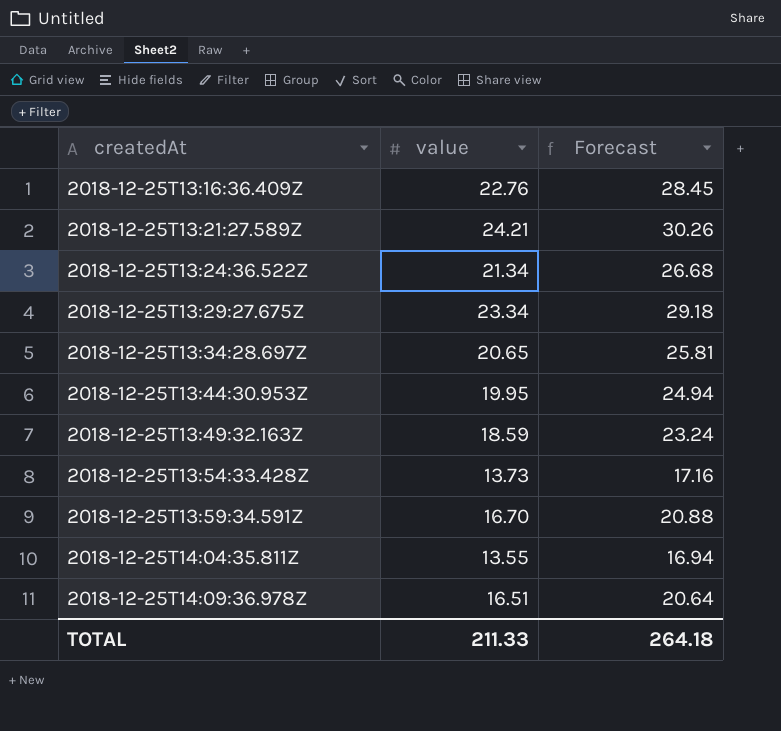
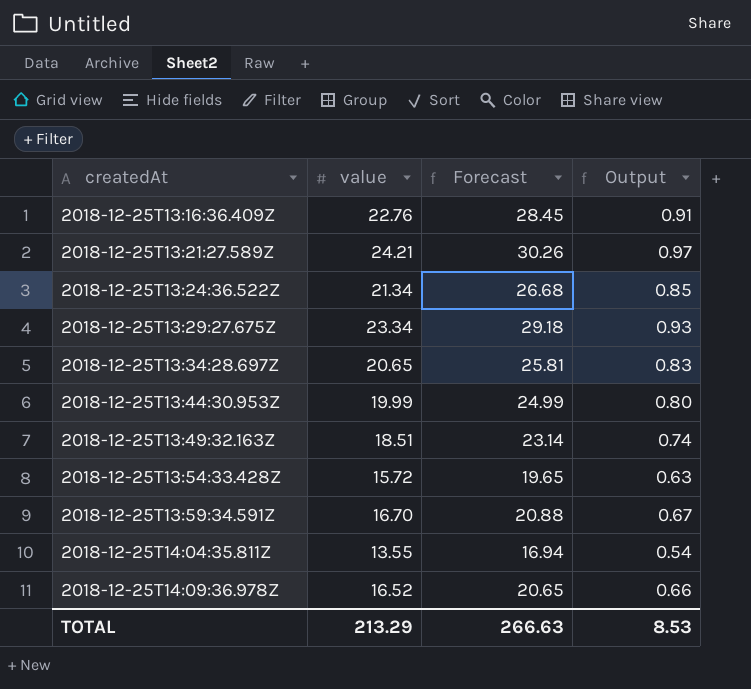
column Output | formula: none -> [value] * 0.04
2018-12-25T13:44:30.953Z | value: 19.95 -> 19.99
2018-12-25T13:44:30.953Z | Forecast: 24.94 -> 24.99
2018-12-25T13:49:32.163Z | value: 18.59 -> 18.51
2018-12-25T13:49:32.163Z | Forecast: 23.24 -> 23.14
2018-12-25T13:54:33.428Z | value: 13.73 -> 15.72
2018-12-25T13:54:33.428Z | Forecast: 17.16 -> 19.65
2018-12-25T14:09:36.978Z | value: 16.51 -> 16.52
2018-12-25T14:09:36.978Z | Forecast: 20.64 -> 20.65
TOTAL | value: 211.33 -> 213.29
TOTAL | Forecast: 264.18 -> 266.63

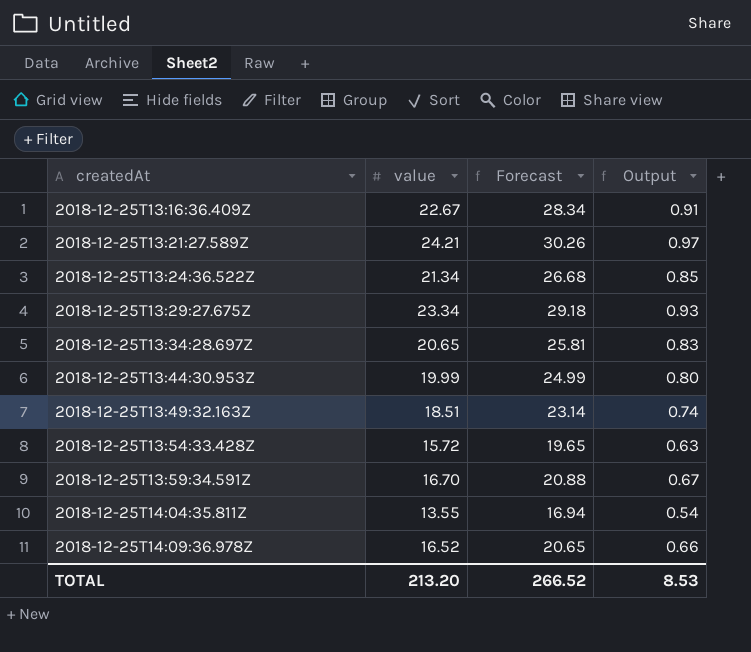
2018-12-25T13:16:36.409Z | value: 22.76 -> 22.67
2018-12-25T13:16:36.409Z | Forecast: 28.45 -> 28.34
TOTAL | value: 213.29 -> 213.20
TOTAL | Forecast: 266.63 -> 266.52

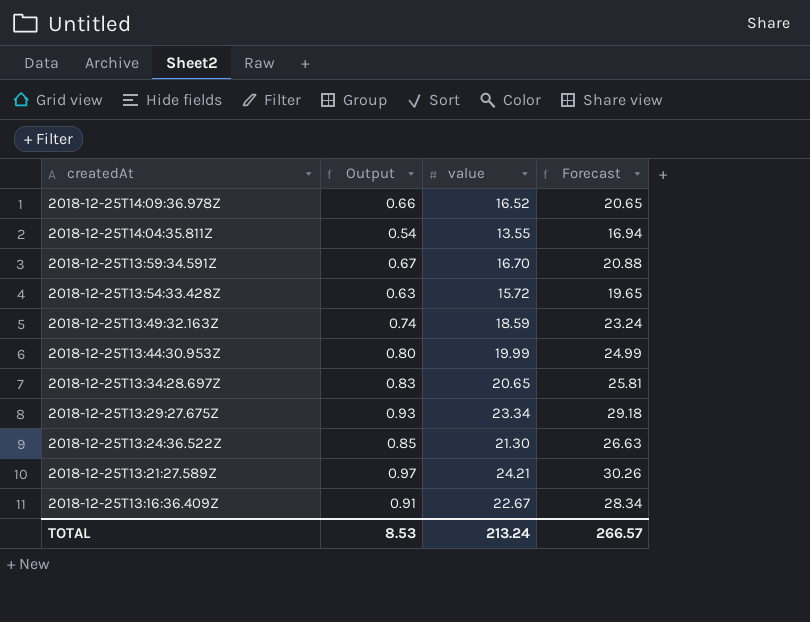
row order: createdAt ascending -> createdAt descending
column Output | position: 4 -> 2
2018-12-25T13:49:32.163Z | value: 18.51 -> 18.59
2018-12-25T13:49:32.163Z | Forecast: 23.14 -> 23.24
2018-12-25T13:24:36.522Z | value: 21.34 -> 21.30
2018-12-25T13:24:36.522Z | Forecast: 26.68 -> 26.63
TOTAL | value: 213.20 -> 213.24
TOTAL | Forecast: 266.52 -> 266.57

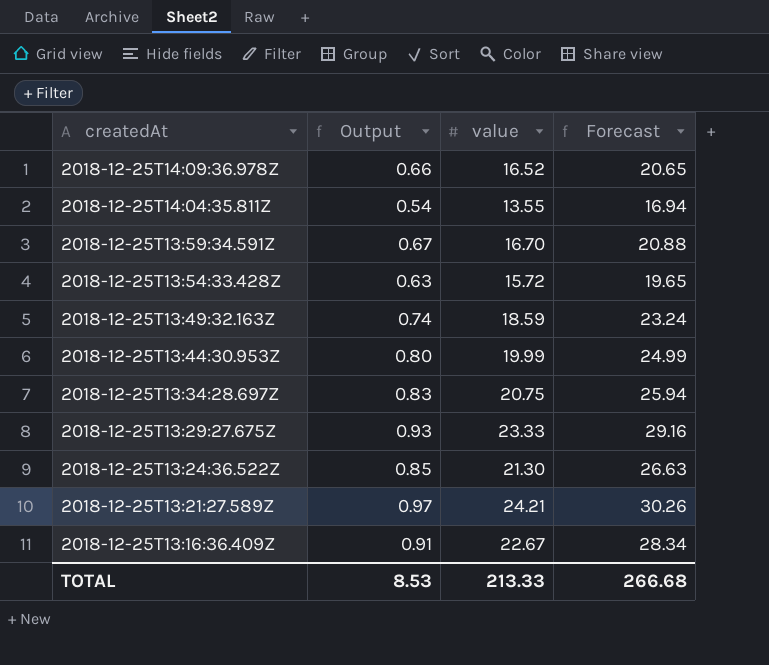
2018-12-25T13:34:28.697Z | value: 20.65 -> 20.75
2018-12-25T13:34:28.697Z | Forecast: 25.81 -> 25.94
2018-12-25T13:29:27.675Z | value: 23.34 -> 23.33
2018-12-25T13:29:27.675Z | Forecast: 29.18 -> 29.16
TOTAL | value: 213.24 -> 213.33
TOTAL | Forecast: 266.57 -> 266.68

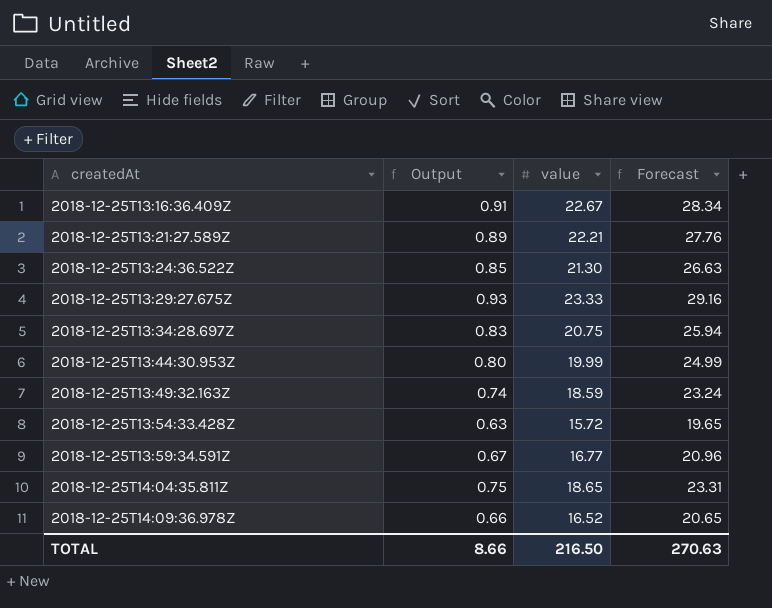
row order: createdAt descending -> createdAt ascending
2018-12-25T13:21:27.589Z | Output: 0.97 -> 0.89
2018-12-25T13:21:27.589Z | value: 24.21 -> 22.21
2018-12-25T13:21:27.589Z | Forecast: 30.26 -> 27.76
2018-12-25T13:59:34.591Z | value: 16.70 -> 16.77
2018-12-25T13:59:34.591Z | Forecast: 20.88 -> 20.96
2018-12-25T14:04:35.811Z | Output: 0.54 -> 0.75
2018-12-25T14:04:35.811Z | value: 13.55 -> 18.65
2018-12-25T14:04:35.811Z | Forecast: 16.94 -> 23.31
TOTAL | Output: 8.53 -> 8.66
TOTAL | value: 213.33 -> 216.50
TOTAL | Forecast: 266.68 -> 270.63

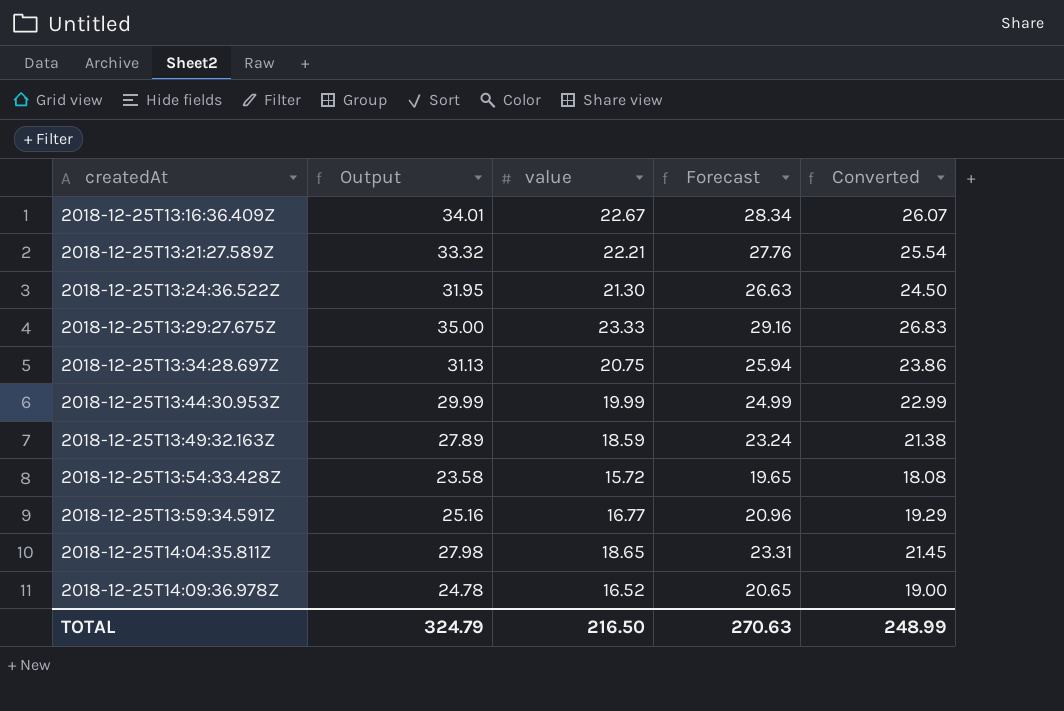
column Output | formula: [value] * 0.04 -> [value] * 1.5
column Converted | formula: none -> [value] * 1.15
TOTAL | Output: 8.66 -> 324.79

